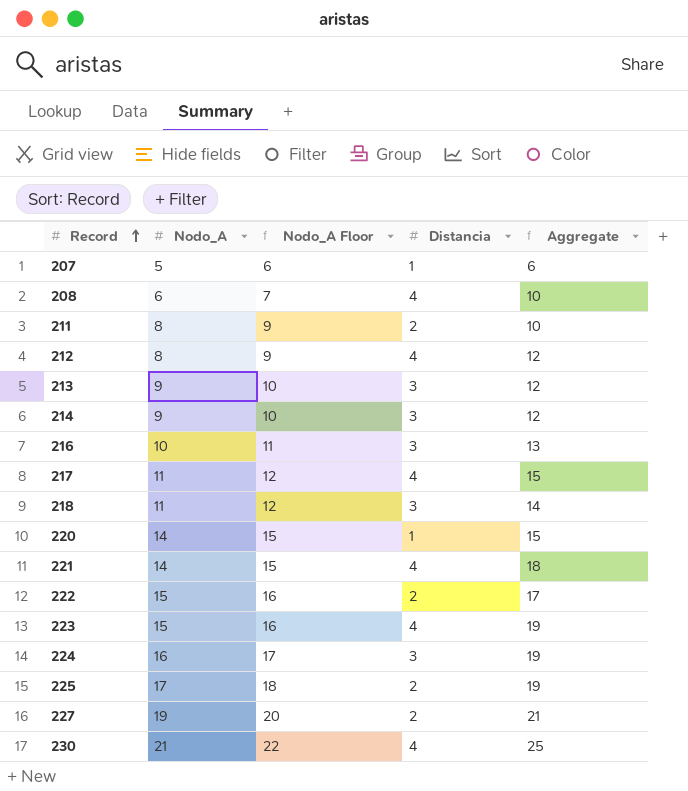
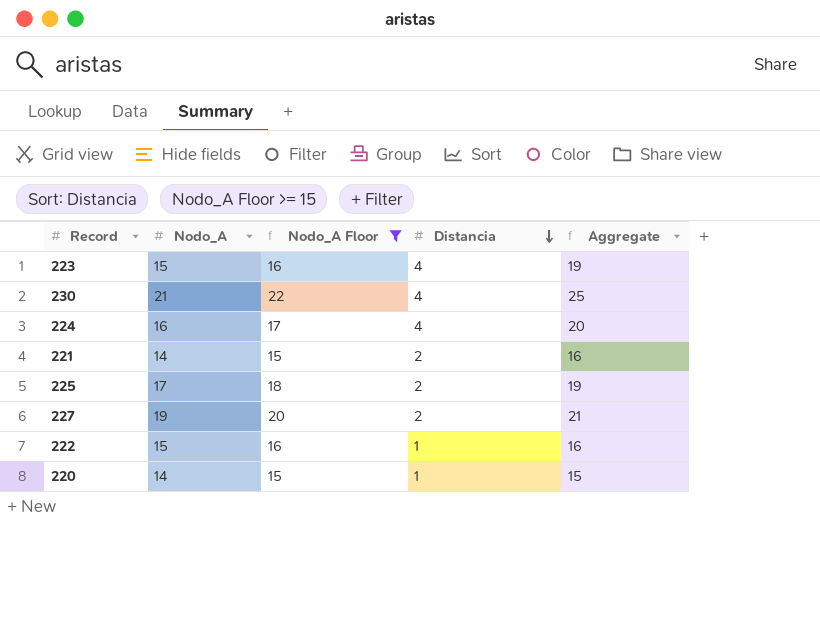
filter: none -> Nodo_A Floor >= 15
row order: Record ascending -> Distancia descending
224 | Distancia: 3 -> 4
224 | Aggregate: 19 -> 20
221 | Distancia: 4 -> 2
221 | Aggregate: 18 -> 16
222 | Distancia: 2 -> 1
222 | Aggregate: 17 -> 16

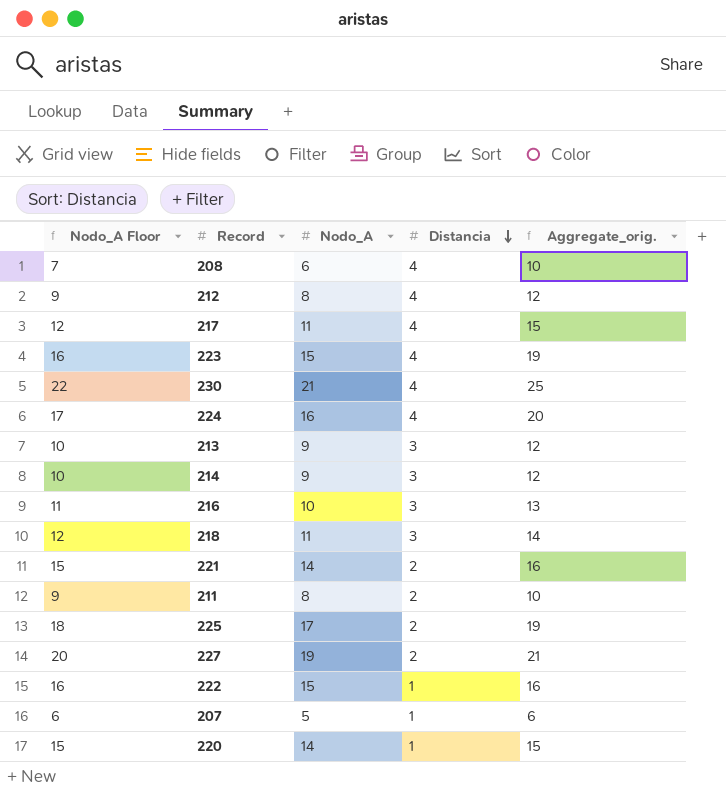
filter: Nodo_A Floor >= 15 -> none
column Nodo_A Floor | position: 3 -> 1
column name: Aggregate -> Aggregate_orig.

